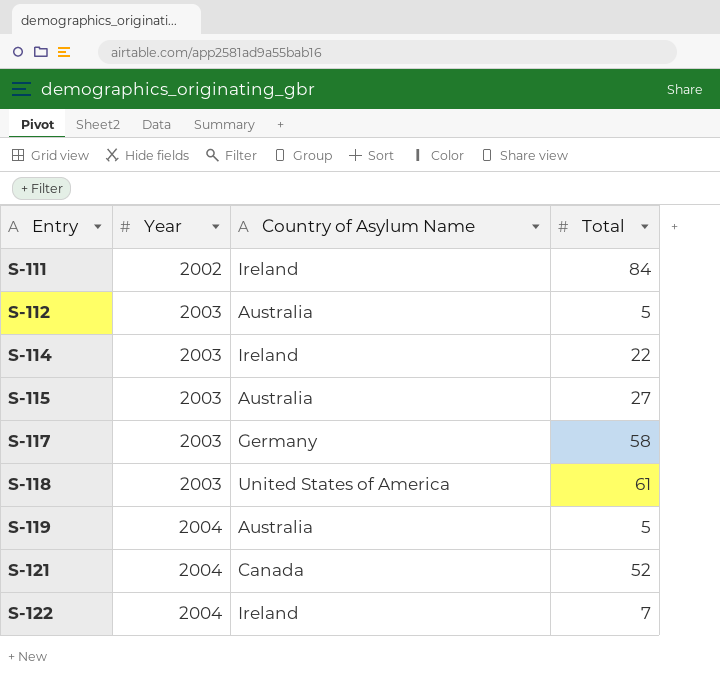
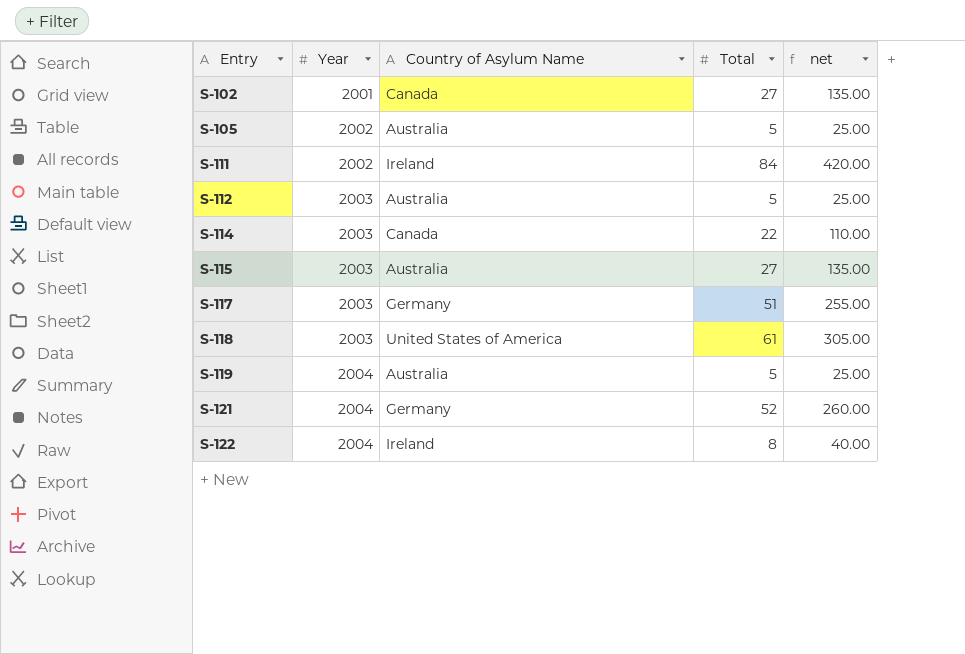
column net | formula: none -> [Total] * 5
row S-102: none -> 2001 | Canada | 27 | 135.00
row S-105: none -> 2002 | Australia | 5 | 25.00
S-114 | Country of Asylum Name: Ireland -> Canada
S-117 | Total: 58 -> 51
S-121 | Country of Asylum Name: Canada -> Germany
S-122 | Total: 7 -> 8

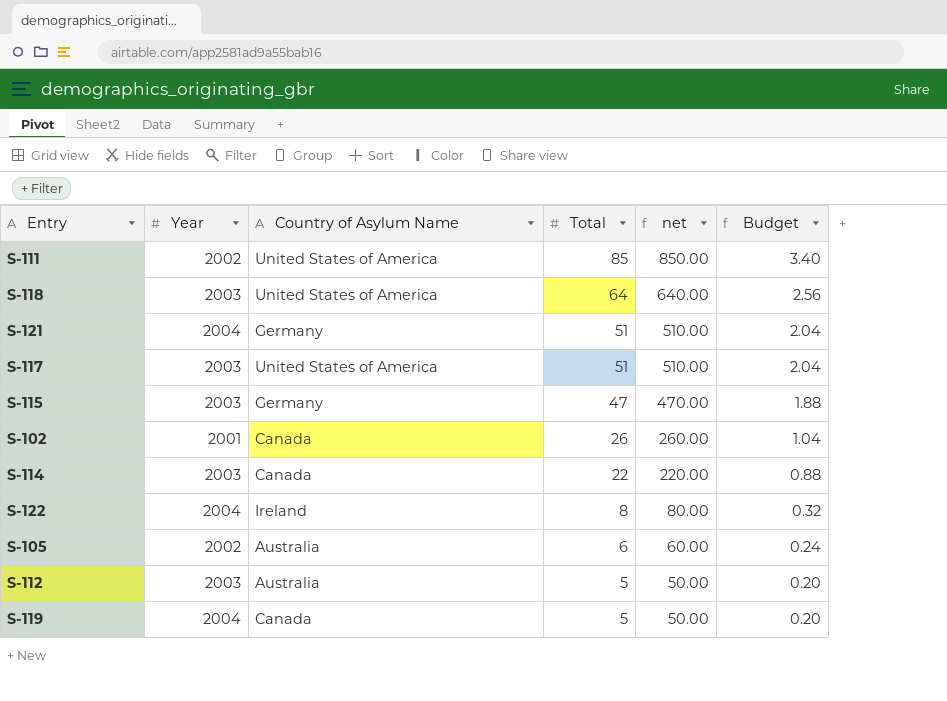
row order: Entry ascending -> Total descending
column net | formula: [Total] * 5 -> [Total] * 10
column Budget | formula: none -> [Total] * 0.04
S-111 | Country of Asylum Name: Ireland -> United States of America
S-111 | Total: 84 -> 85
S-118 | Total: 61 -> 64
S-121 | Total: 52 -> 51
S-117 | Country of Asylum Name: Germany -> United States of America
S-115 | Country of Asylum Name: Australia -> Germany
S-115 | Total: 27 -> 47
S-102 | Total: 27 -> 26
S-105 | Total: 5 -> 6
S-119 | Country of Asylum Name: Australia -> Canada

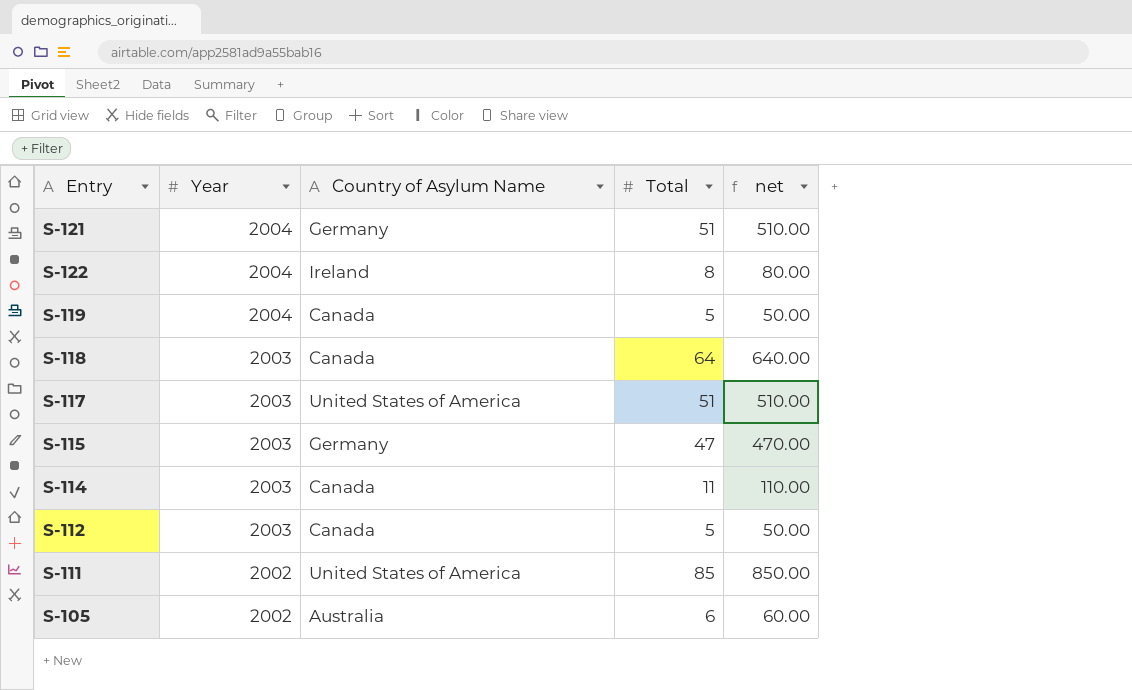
row order: Total descending -> Year descending
column Budget | formula: [Total] * 0.04 -> none
row S-102: 2001 | Canada | 26 | 260.00 | 1.04 -> none
S-118 | Country of Asylum Name: United States of America -> Canada
S-114 | Total: 22 -> 11
S-114 | net: 220.00 -> 110.00
S-112 | Country of Asylum Name: Australia -> Canada

